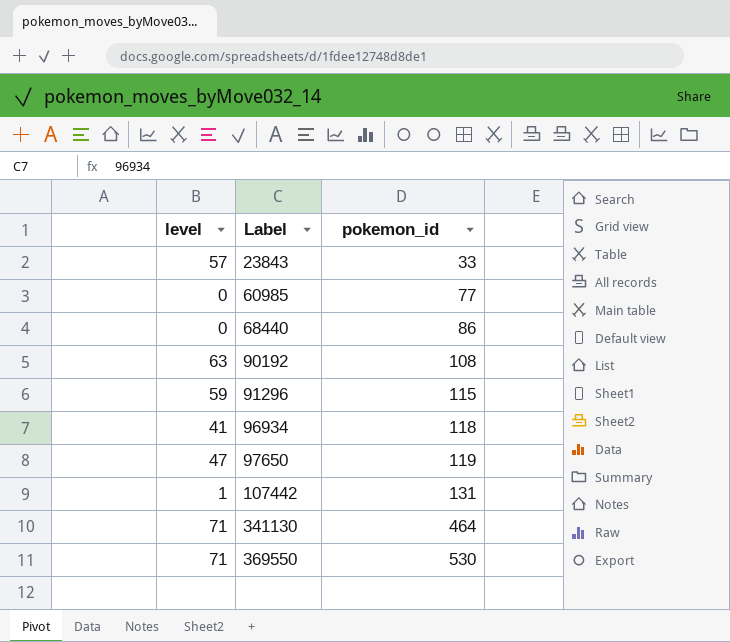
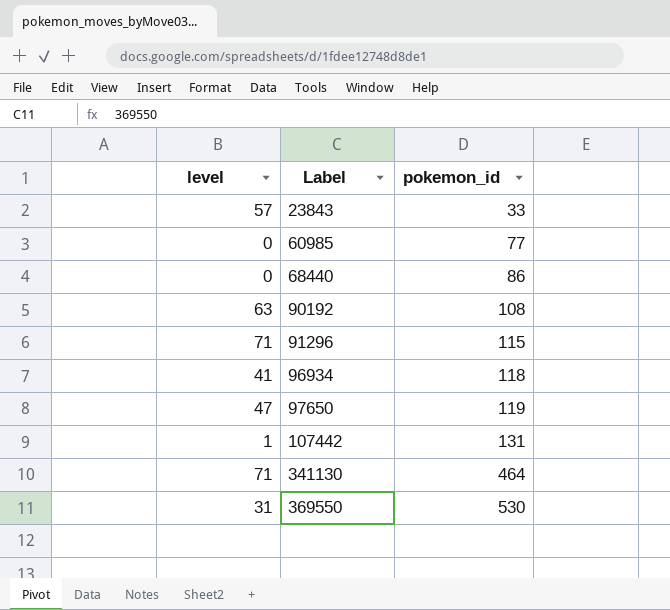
91296 | level: 59 -> 71
369550 | level: 71 -> 31

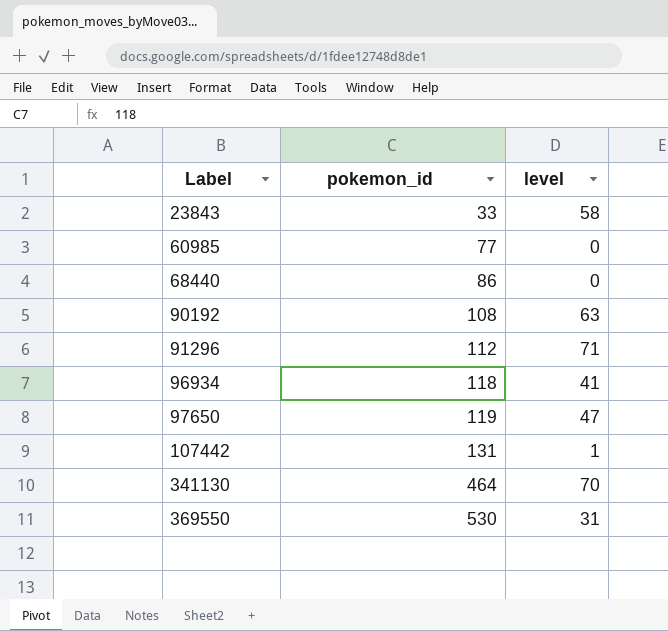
column level | position: 1 -> 3
23843 | level: 57 -> 58
91296 | pokemon_id: 115 -> 112
341130 | level: 71 -> 70

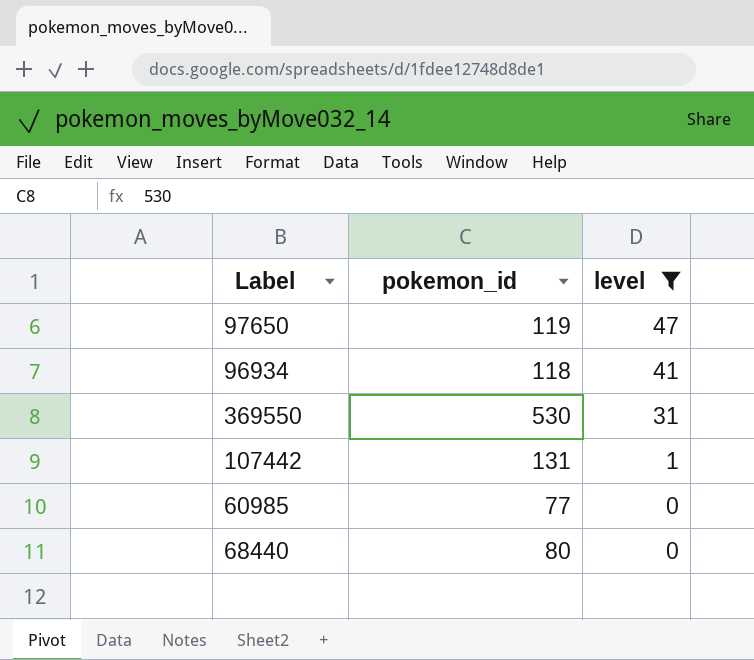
filter: none -> level <= 47
row order: Label ascending -> level descending
68440 | pokemon_id: 86 -> 80

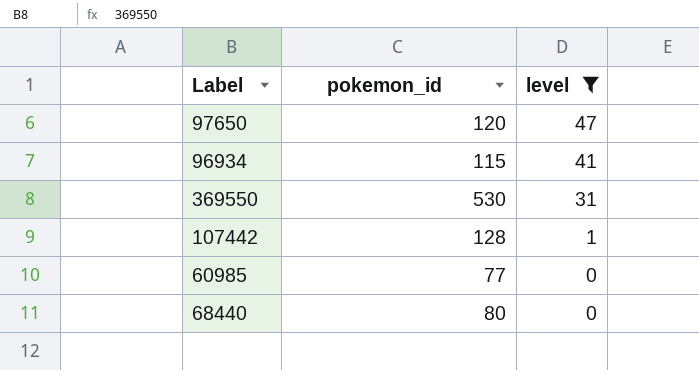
97650 | pokemon_id: 119 -> 120
96934 | pokemon_id: 118 -> 115
107442 | pokemon_id: 131 -> 128

